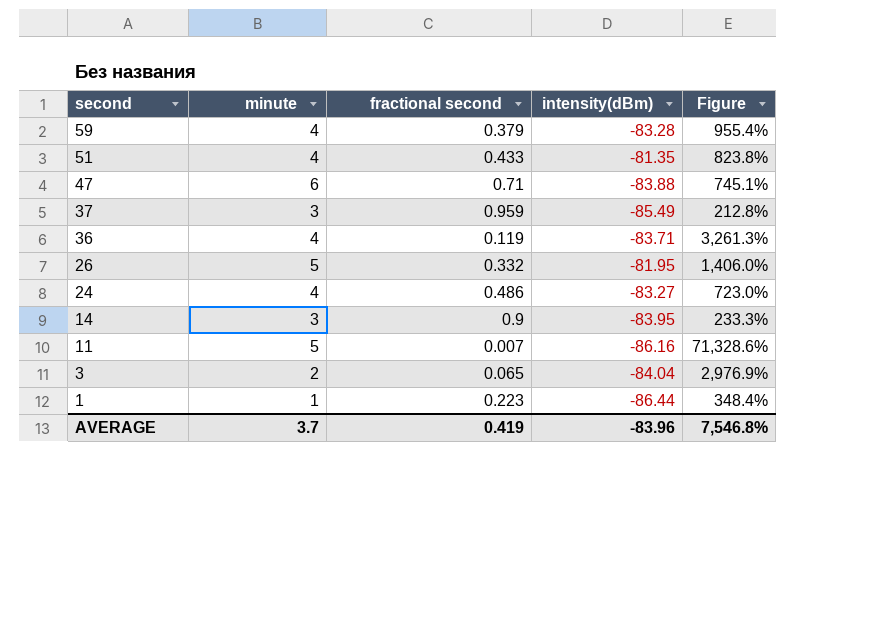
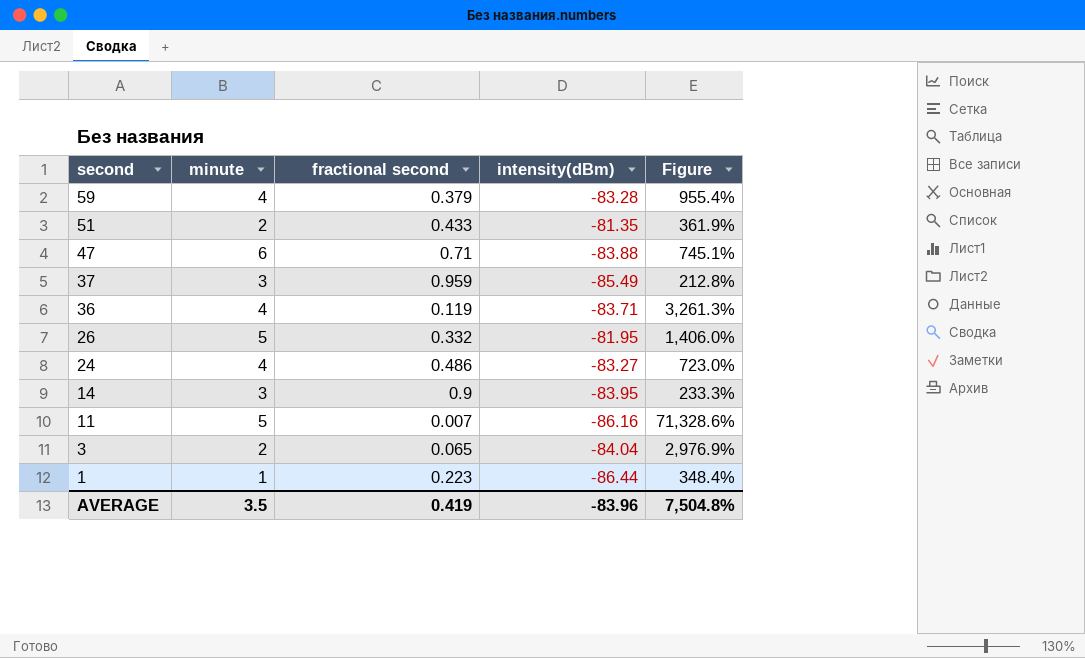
51 | minute: 4 -> 2
51 | Figure: 823.8% -> 361.9%
AVERAGE | minute: 3.7 -> 3.5
AVERAGE | Figure: 7,546.8% -> 7,504.8%

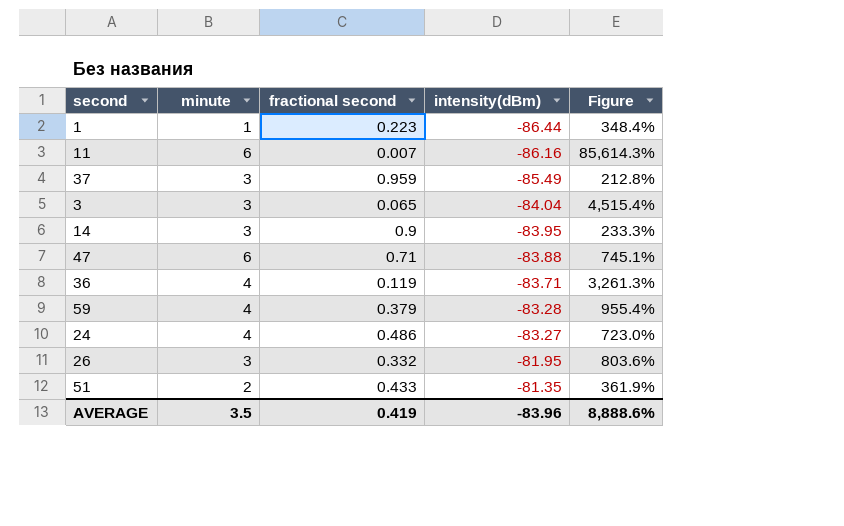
row order: second descending -> intensity(dBm) ascending
11 | minute: 5 -> 6
11 | Figure: 71,328.6% -> 85,614.3%
3 | minute: 2 -> 3
3 | Figure: 2,976.9% -> 4,515.4%
26 | minute: 5 -> 3
26 | Figure: 1,406.0% -> 803.6%
AVERAGE | Figure: 7,504.8% -> 8,888.6%

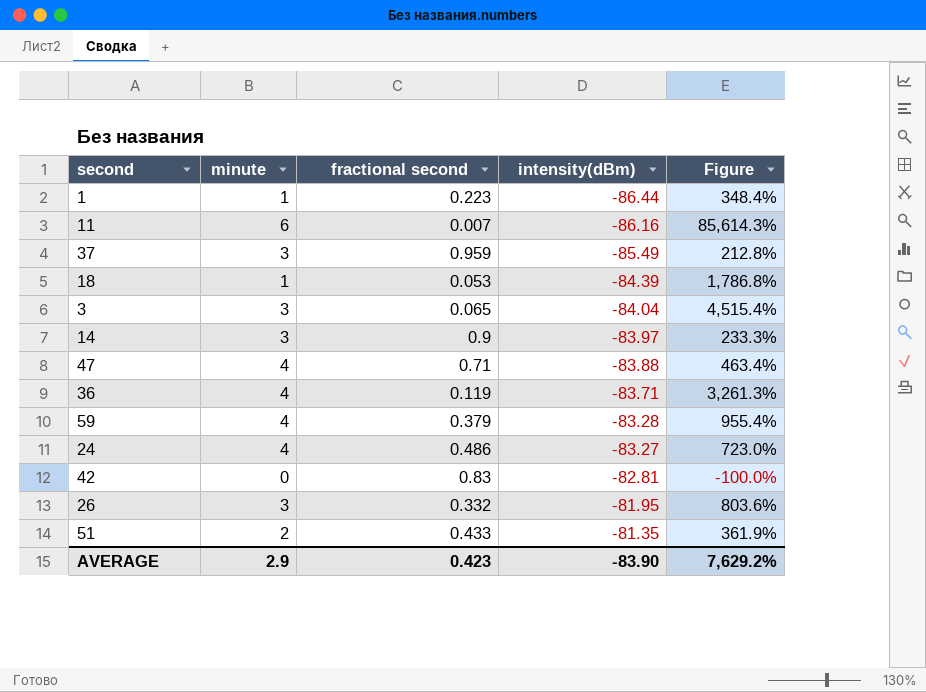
row 18: none -> 1 | 0.053 | -84.39 | 1,786.8%
14 | intensity(dBm): -83.95 -> -83.97
47 | minute: 6 -> 4
47 | Figure: 745.1% -> 463.4%
row 42: none -> 0 | 0.83 | -82.81 | -100.0%
AVERAGE | minute: 3.5 -> 2.9
AVERAGE | fractional second: 0.419 -> 0.423
AVERAGE | intensity(dBm): -83.96 -> -83.90
AVERAGE | Figure: 8,888.6% -> 7,629.2%

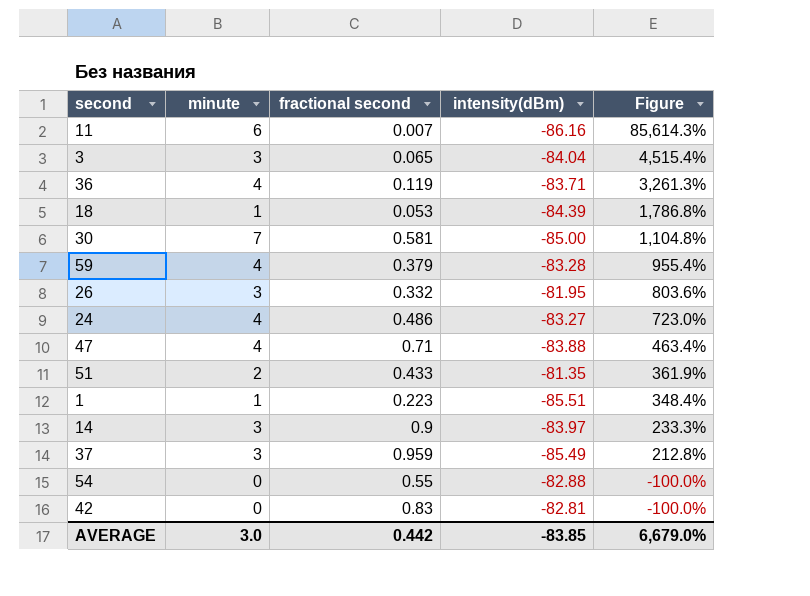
row order: intensity(dBm) ascending -> Figure descending
row 30: none -> 7 | 0.581 | -85.00 | 1,104.8%
1 | intensity(dBm): -86.44 -> -85.51
row 54: none -> 0 | 0.55 | -82.88 | -100.0%
AVERAGE | minute: 2.9 -> 3.0
AVERAGE | fractional second: 0.423 -> 0.442
AVERAGE | intensity(dBm): -83.90 -> -83.85
AVERAGE | Figure: 7,629.2% -> 6,679.0%

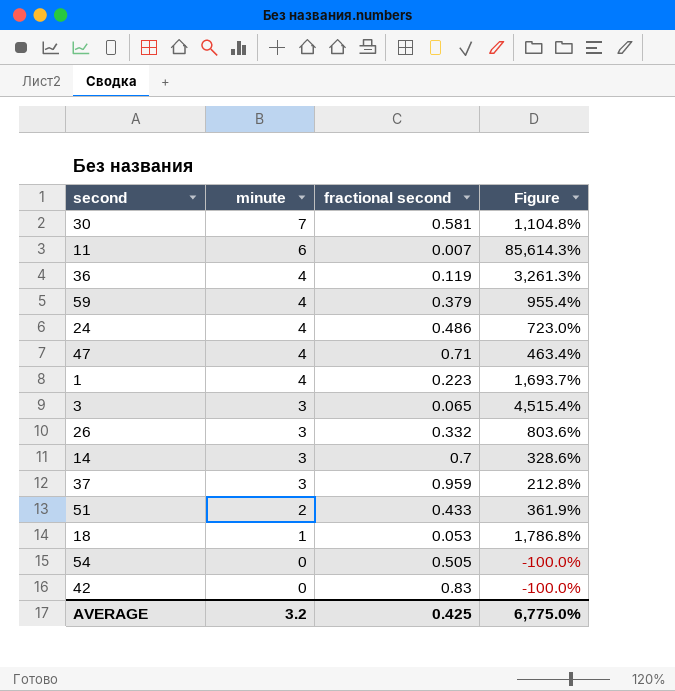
row order: Figure descending -> minute descending
column intensity(dBm) | position: 4 -> none
1 | minute: 1 -> 4
1 | Figure: 348.4% -> 1,693.7%
14 | fractional second: 0.9 -> 0.7
14 | Figure: 233.3% -> 328.6%
54 | fractional second: 0.55 -> 0.505
AVERAGE | minute: 3.0 -> 3.2
AVERAGE | fractional second: 0.442 -> 0.425
AVERAGE | Figure: 6,679.0% -> 6,775.0%

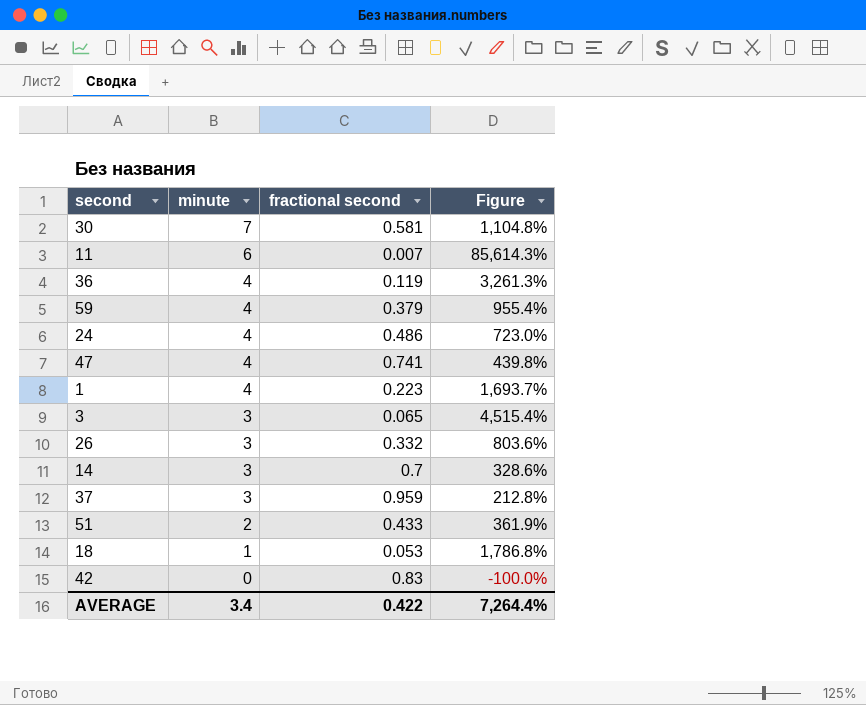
row 54: 0 | 0.505 | -100.0% -> none
47 | fractional second: 0.71 -> 0.741
47 | Figure: 463.4% -> 439.8%
AVERAGE | minute: 3.2 -> 3.4
AVERAGE | fractional second: 0.425 -> 0.422
AVERAGE | Figure: 6,775.0% -> 7,264.4%

